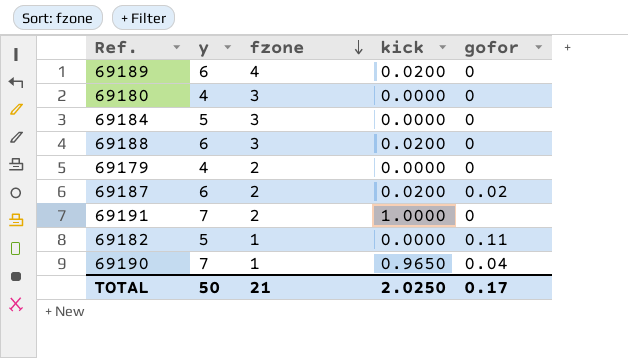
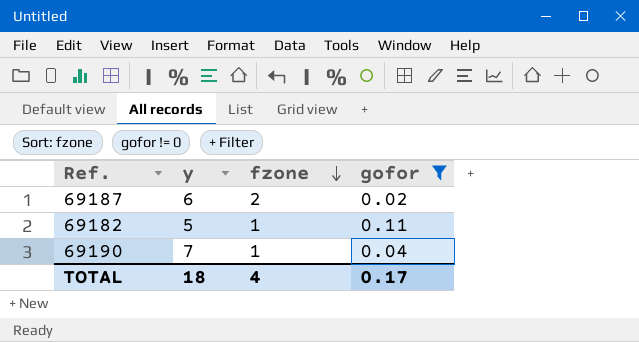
filter: none -> gofor != 0
column kick | position: 4 -> none
TOTAL | y: 50 -> 18
TOTAL | fzone: 21 -> 4

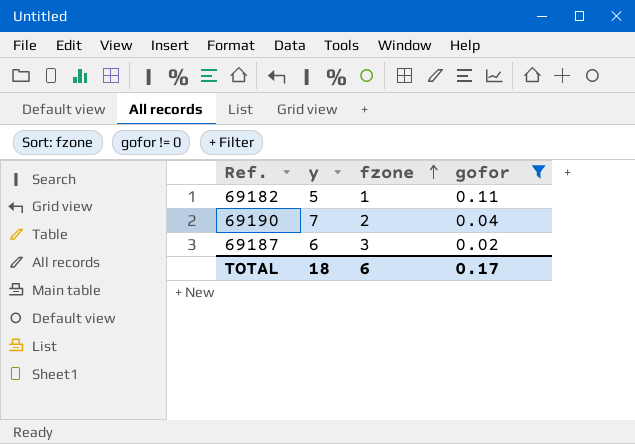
row order: fzone descending -> fzone ascending
69190 | fzone: 1 -> 2
69187 | fzone: 2 -> 3
TOTAL | fzone: 4 -> 6

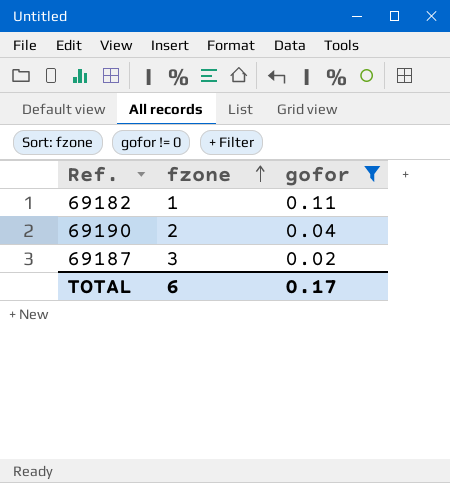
column y | position: 2 -> none

